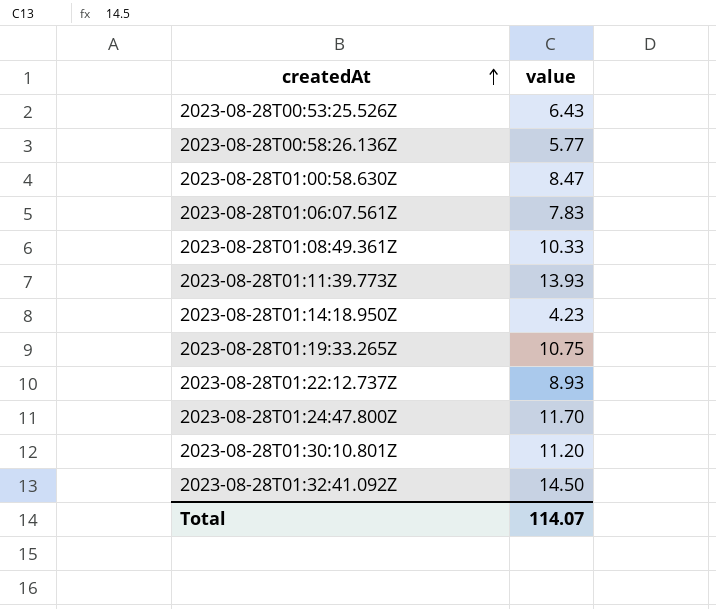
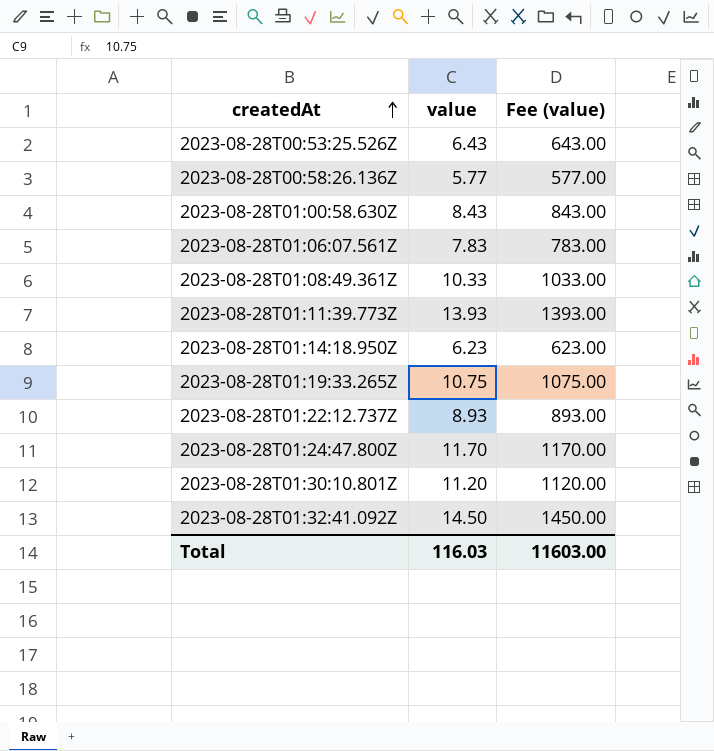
column Fee (value) | formula: none -> [value] * 100
2023-08-28T01:00:58.630Z | value: 8.47 -> 8.43
2023-08-28T01:14:18.950Z | value: 4.23 -> 6.23
Total | value: 114.07 -> 116.03

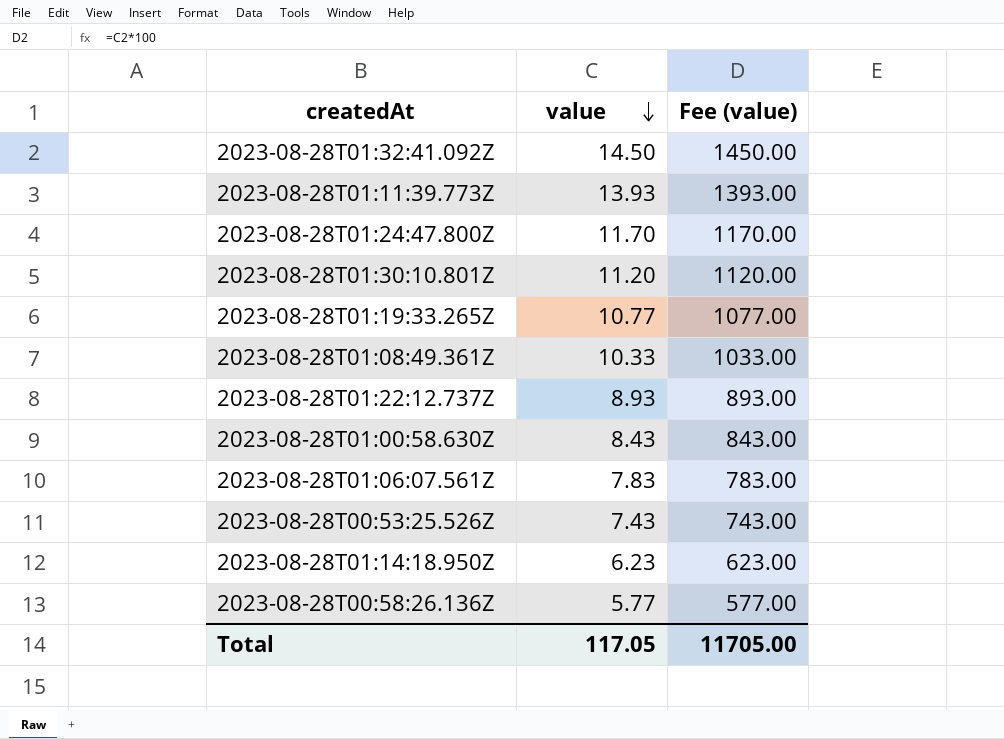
row order: createdAt ascending -> value descending
2023-08-28T01:19:33.265Z | value: 10.75 -> 10.77
2023-08-28T01:19:33.265Z | Fee (value): 1075.00 -> 1077.00
2023-08-28T00:53:25.526Z | value: 6.43 -> 7.43
2023-08-28T00:53:25.526Z | Fee (value): 643.00 -> 743.00
Total | value: 116.03 -> 117.05
Total | Fee (value): 11603.00 -> 11705.00

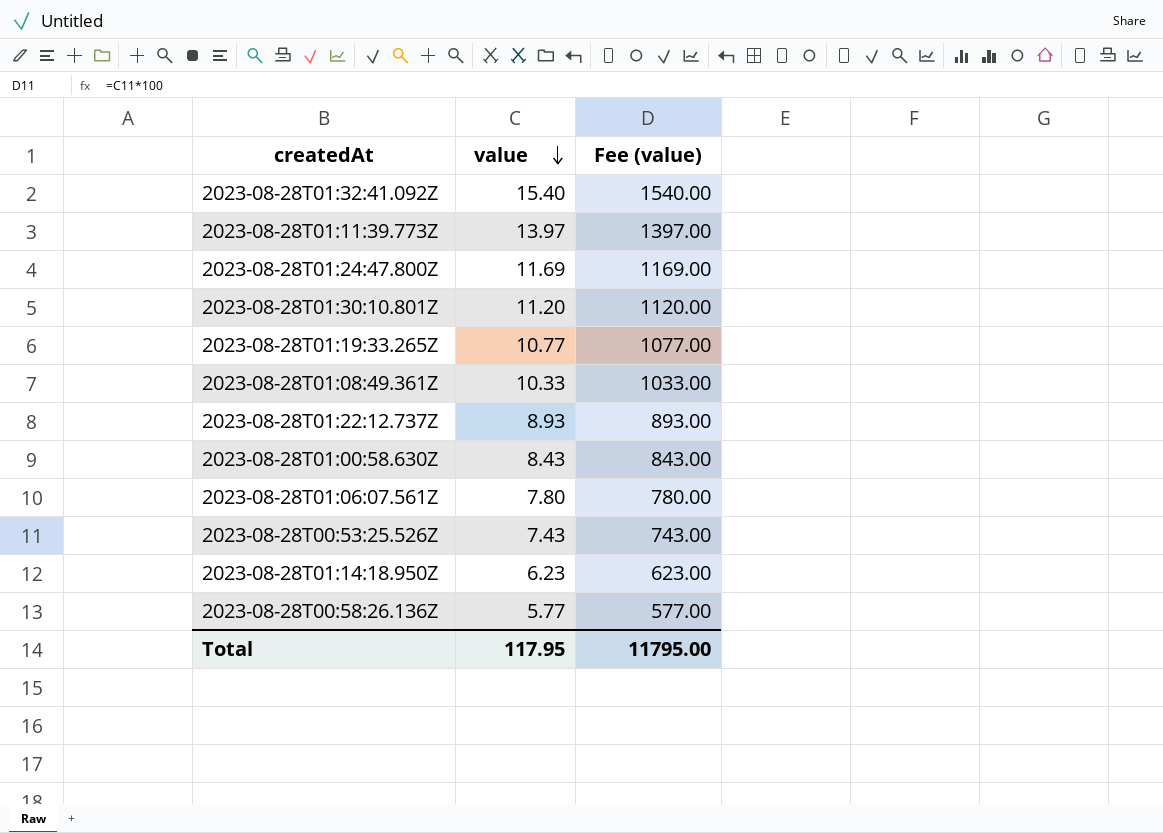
2023-08-28T01:32:41.092Z | value: 14.50 -> 15.40
2023-08-28T01:32:41.092Z | Fee (value): 1450.00 -> 1540.00
2023-08-28T01:11:39.773Z | value: 13.93 -> 13.97
2023-08-28T01:11:39.773Z | Fee (value): 1393.00 -> 1397.00
2023-08-28T01:24:47.800Z | value: 11.70 -> 11.69
2023-08-28T01:24:47.800Z | Fee (value): 1170.00 -> 1169.00
2023-08-28T01:06:07.561Z | value: 7.83 -> 7.80
2023-08-28T01:06:07.561Z | Fee (value): 783.00 -> 780.00
Total | value: 117.05 -> 117.95
Total | Fee (value): 11705.00 -> 11795.00

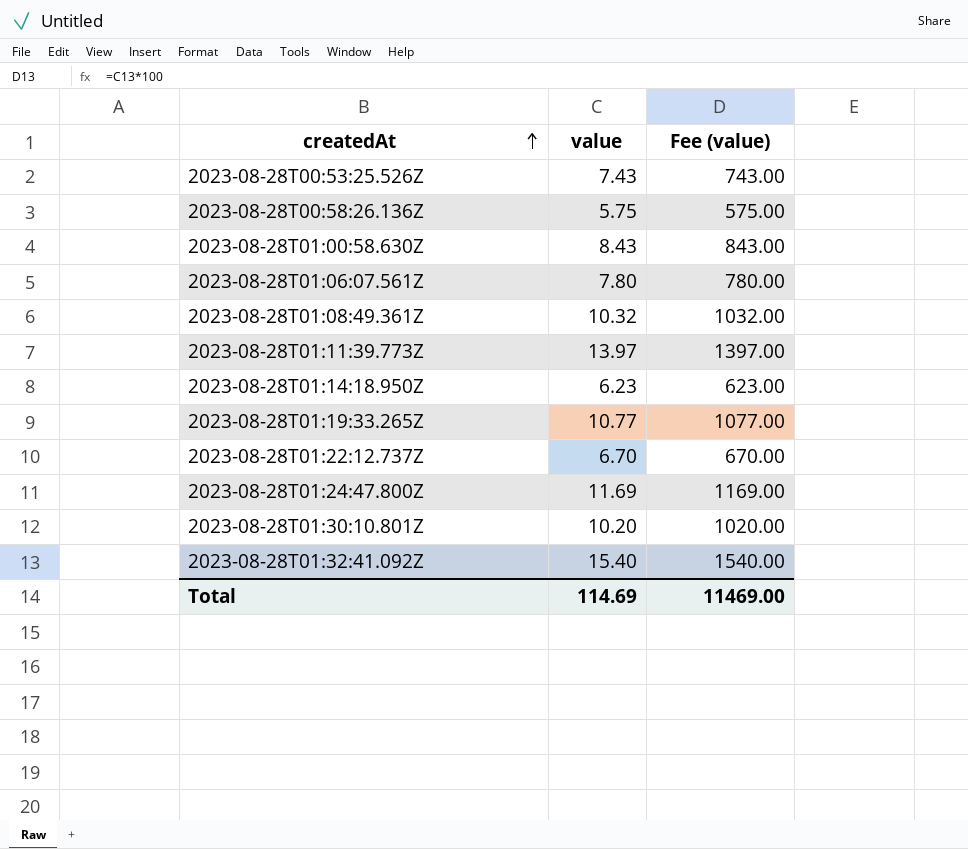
row order: value descending -> createdAt ascending
2023-08-28T00:58:26.136Z | value: 5.77 -> 5.75
2023-08-28T00:58:26.136Z | Fee (value): 577.00 -> 575.00
2023-08-28T01:08:49.361Z | value: 10.33 -> 10.32
2023-08-28T01:08:49.361Z | Fee (value): 1033.00 -> 1032.00
2023-08-28T01:22:12.737Z | value: 8.93 -> 6.70
2023-08-28T01:22:12.737Z | Fee (value): 893.00 -> 670.00
2023-08-28T01:30:10.801Z | value: 11.20 -> 10.20
2023-08-28T01:30:10.801Z | Fee (value): 1120.00 -> 1020.00
Total | value: 117.95 -> 114.69
Total | Fee (value): 11795.00 -> 11469.00

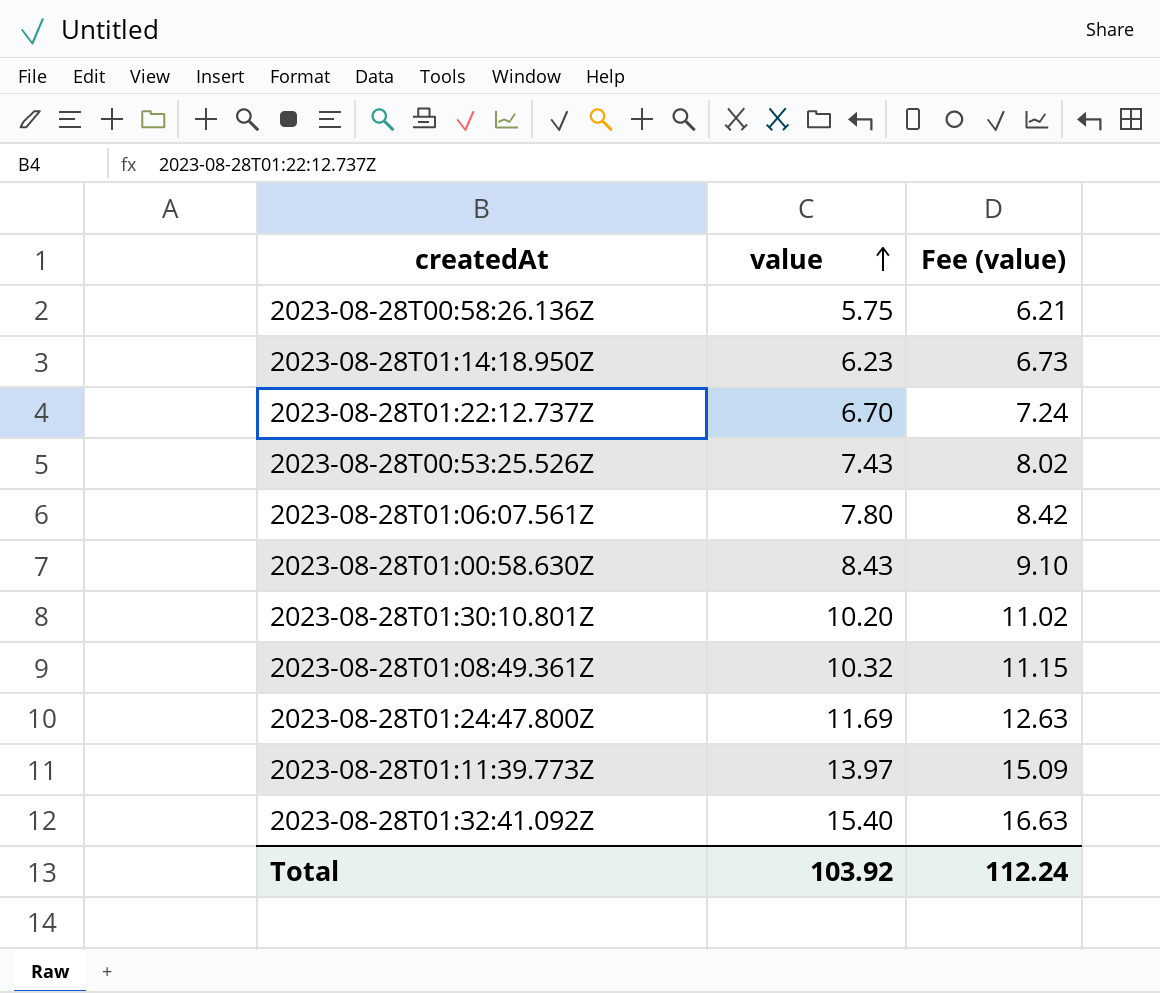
row order: createdAt ascending -> value ascending
column Fee (value) | formula: [value] * 100 -> [value] * 1.08
row 2023-08-28T01:19:33.265Z: 10.77 | 1077.00 -> none
Total | value: 114.69 -> 103.92
Total | Fee (value): 11469.00 -> 112.24

